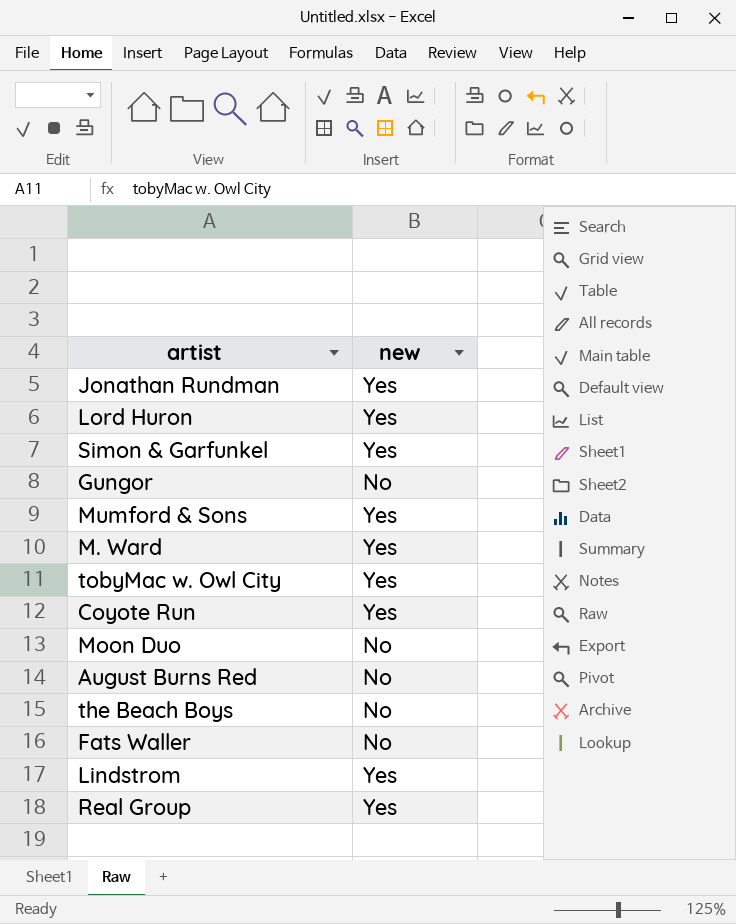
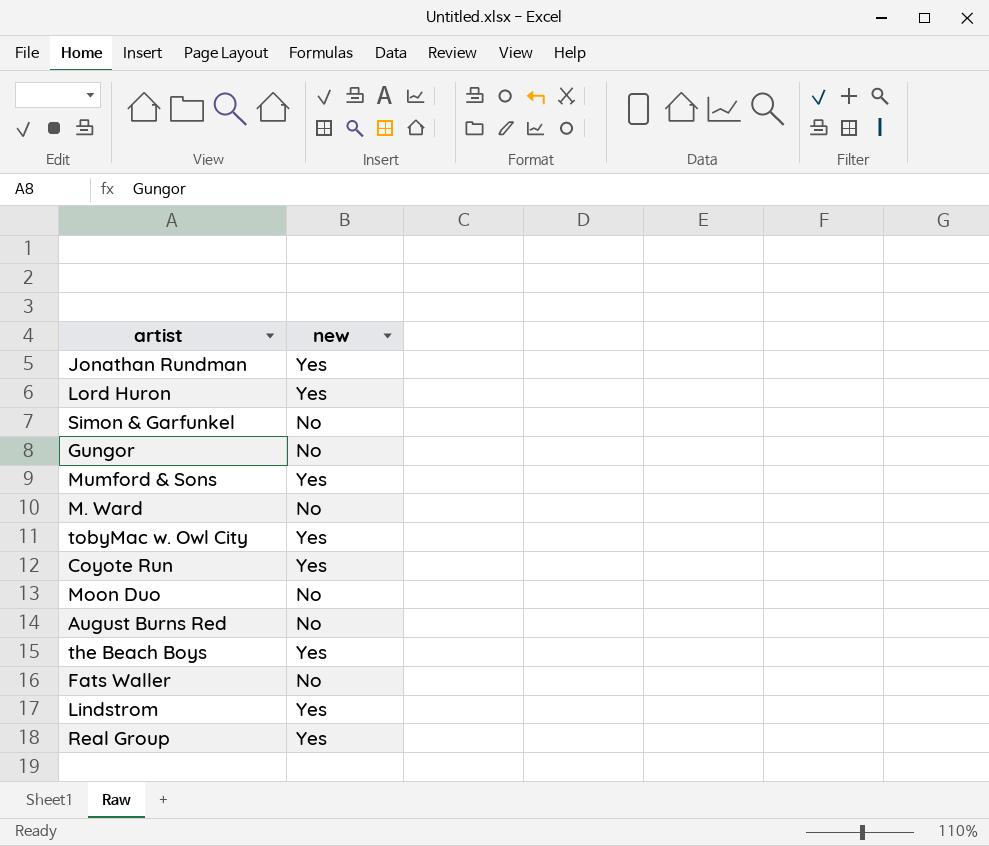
Simon & Garfunkel | new: Yes -> No
M. Ward | new: Yes -> No
the Beach Boys | new: No -> Yes

